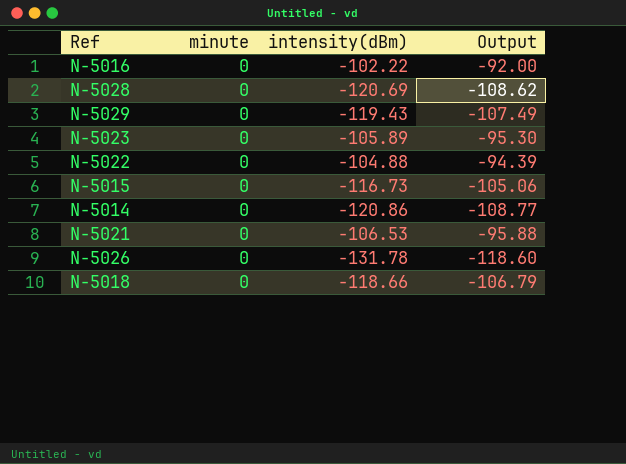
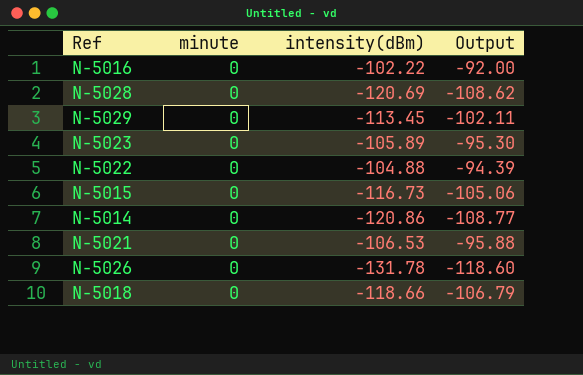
N-5029 | intensity(dBm): -119.43 -> -113.45
N-5029 | Output: -107.49 -> -102.11

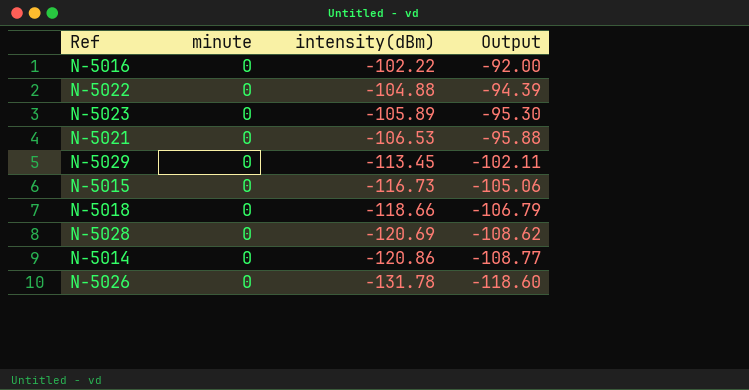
row order: none -> intensity(dBm) descending

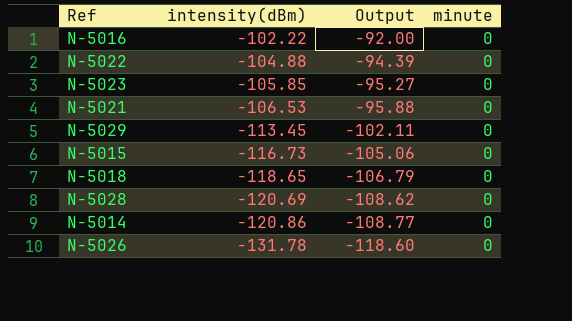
column minute | position: 2 -> 4
N-5023 | intensity(dBm): -105.89 -> -105.85
N-5023 | Output: -95.30 -> -95.27
N-5018 | intensity(dBm): -118.66 -> -118.65

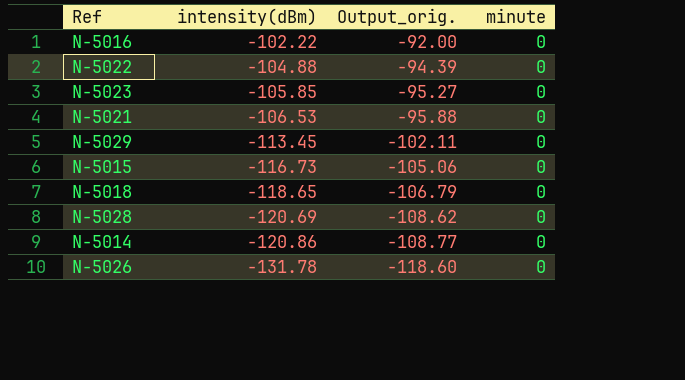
column name: Output -> Output_orig.

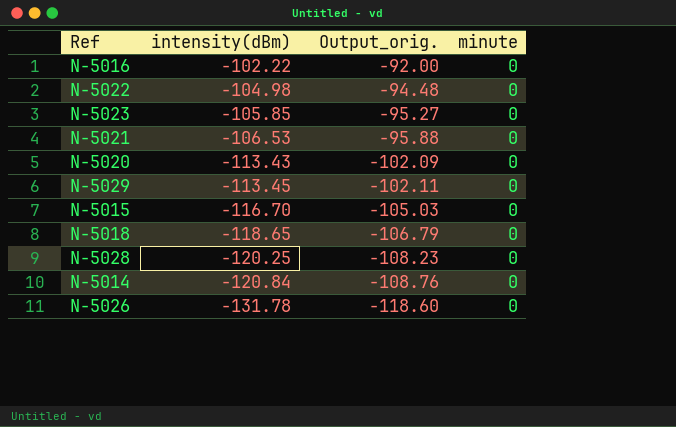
N-5022 | intensity(dBm): -104.88 -> -104.98
N-5022 | Output_orig.: -94.39 -> -94.48
row N-5020: none -> -113.43 | -102.09 | 0
N-5015 | intensity(dBm): -116.73 -> -116.70
N-5015 | Output_orig.: -105.06 -> -105.03
N-5028 | intensity(dBm): -120.69 -> -120.25
N-5028 | Output_orig.: -108.62 -> -108.23
N-5014 | intensity(dBm): -120.86 -> -120.84
N-5014 | Output_orig.: -108.77 -> -108.76

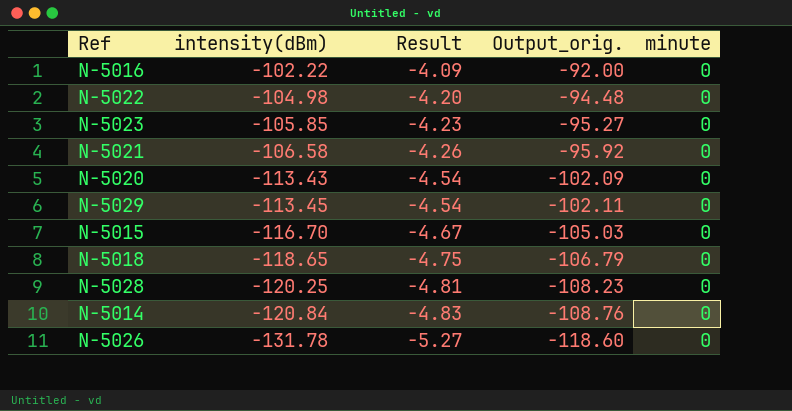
column Result | formula: none -> [intensity(dBm)] * 0.04
N-5021 | intensity(dBm): -106.53 -> -106.58
N-5021 | Output_orig.: -95.88 -> -95.92

